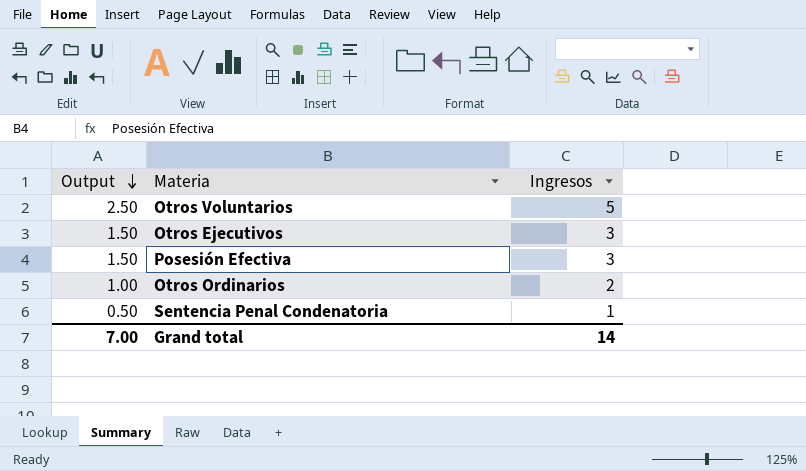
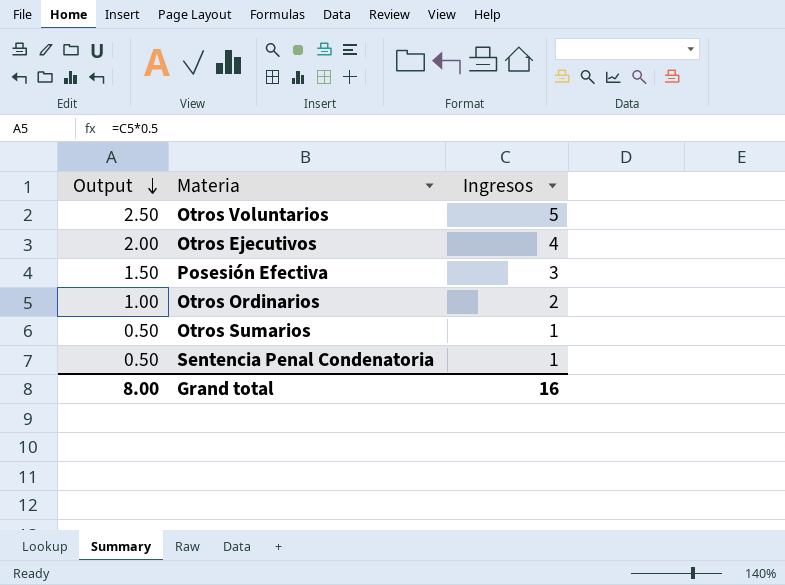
Otros Ejecutivos | Output: 1.50 -> 2.00
Otros Ejecutivos | Ingresos: 3 -> 4
row Otros Sumarios: none -> 0.50 | 1
Grand total | Output: 7.00 -> 8.00
Grand total | Ingresos: 14 -> 16

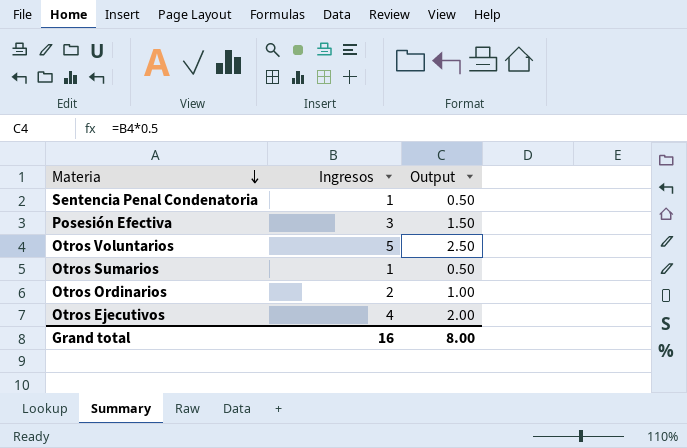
row order: Output descending -> Materia descending
column Output | position: 1 -> 3

